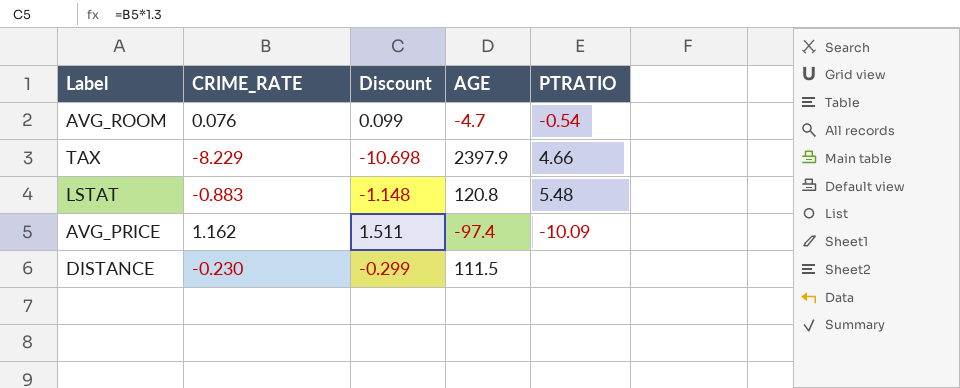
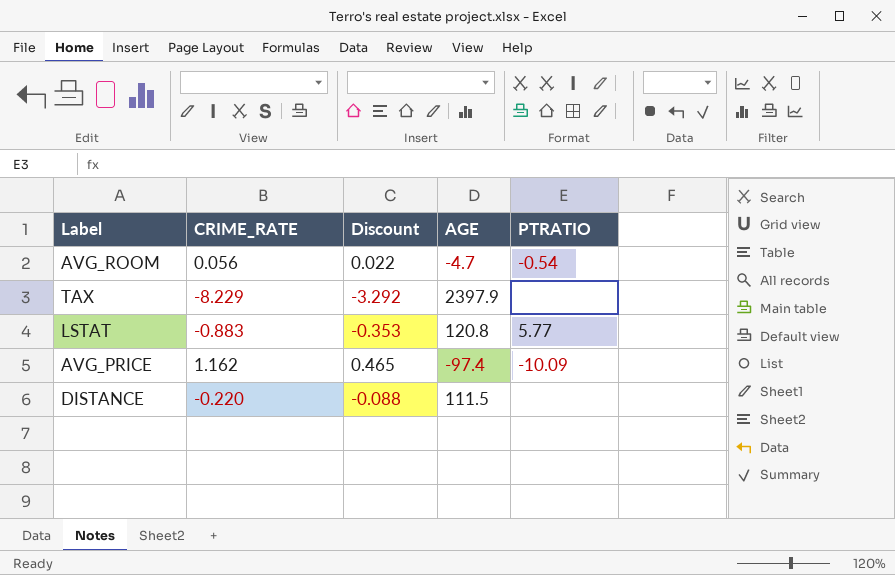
column Discount | formula: [CRIME_RATE] * 1.3 -> [CRIME_RATE] * 0.4
AVG_ROOM | CRIME_RATE: 0.076 -> 0.056
TAX | PTRATIO: 4.66 -> none
LSTAT | PTRATIO: 5.48 -> 5.77
DISTANCE | CRIME_RATE: -0.230 -> -0.220

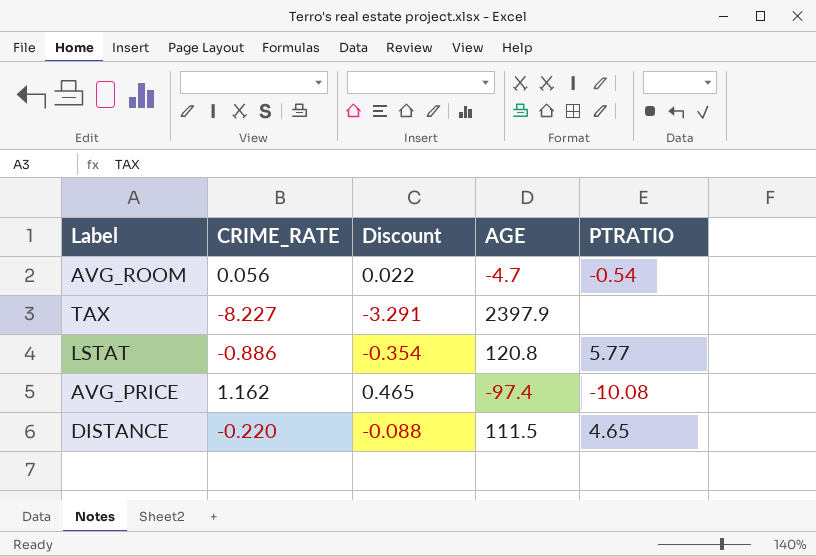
TAX | CRIME_RATE: -8.229 -> -8.227
TAX | Discount: -3.292 -> -3.291
LSTAT | CRIME_RATE: -0.883 -> -0.886
LSTAT | Discount: -0.353 -> -0.354
AVG_PRICE | PTRATIO: -10.09 -> -10.08
DISTANCE | PTRATIO: none -> 4.65

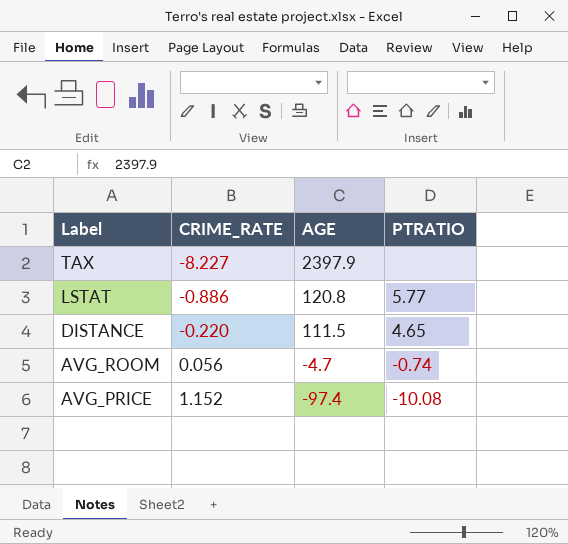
row order: none -> Label descending
column Discount | formula: [CRIME_RATE] * 0.4 -> none
AVG_ROOM | PTRATIO: -0.54 -> -0.74
AVG_PRICE | CRIME_RATE: 1.162 -> 1.152

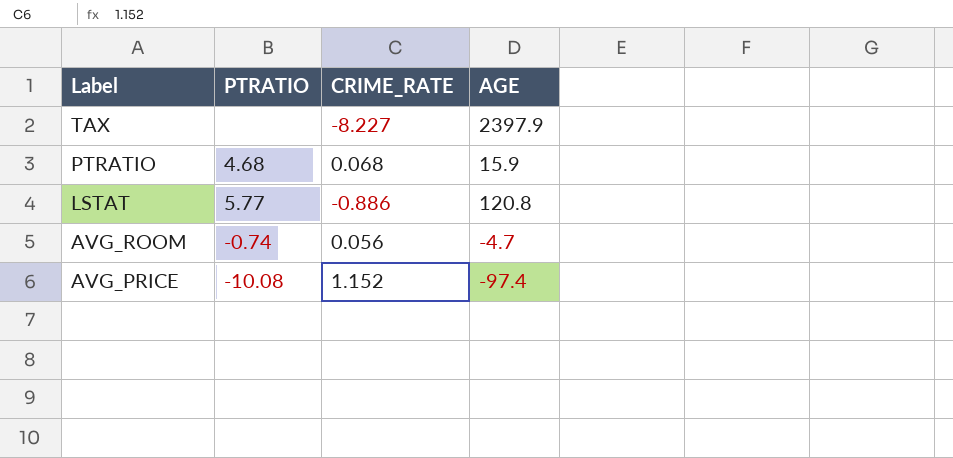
column PTRATIO | position: 4 -> 2
row DISTANCE: -0.220 | 111.5 | 4.65 -> none
row PTRATIO: none -> 4.68 | 0.068 | 15.9

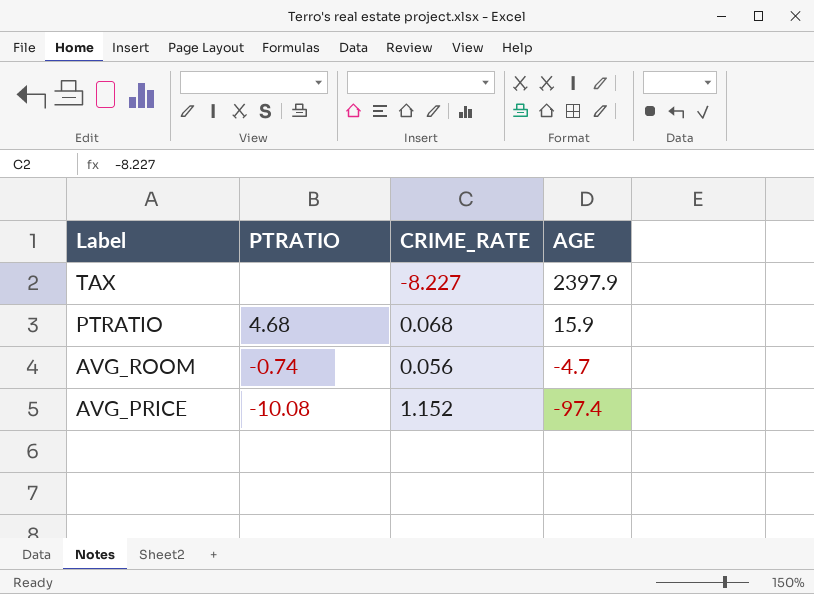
row LSTAT: 5.77 | -0.886 | 120.8 -> none

